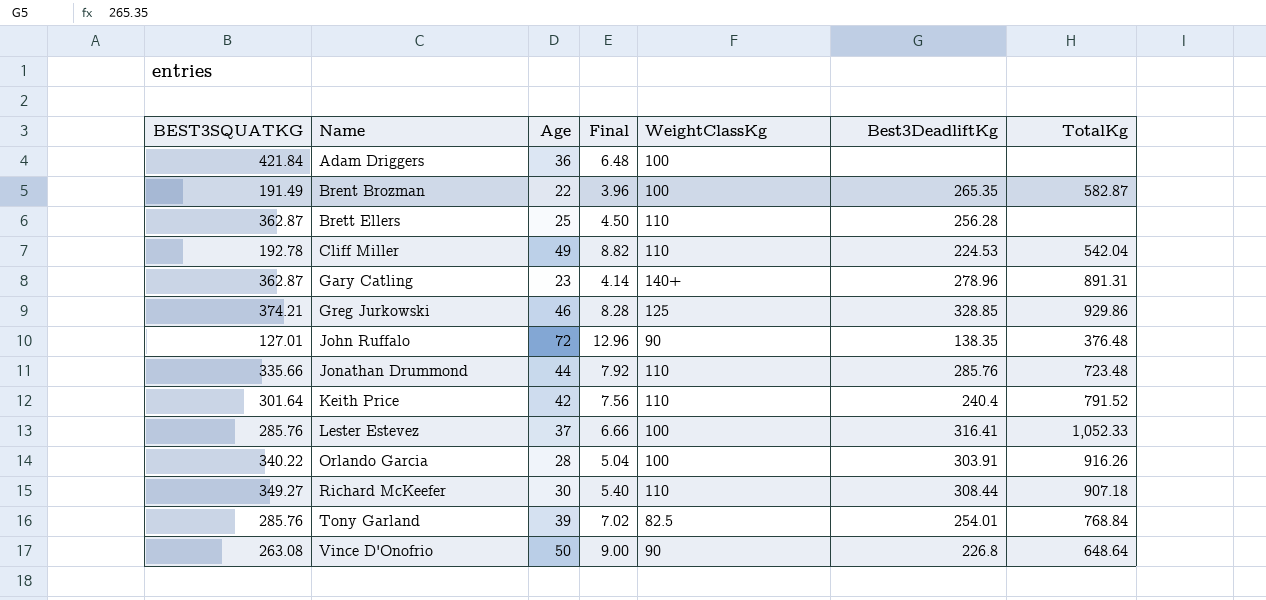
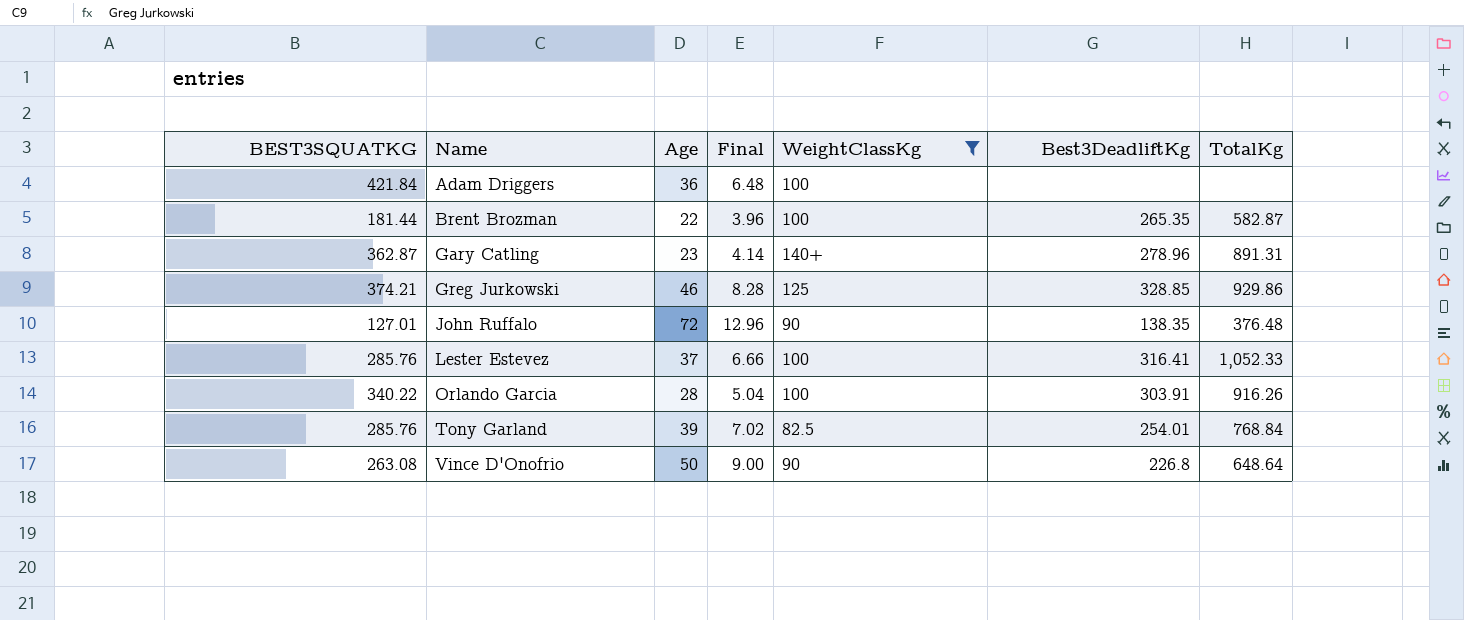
filter: none -> WeightClassKg != 110
Brent Brozman | BEST3SQUATKG: 191.49 -> 181.44

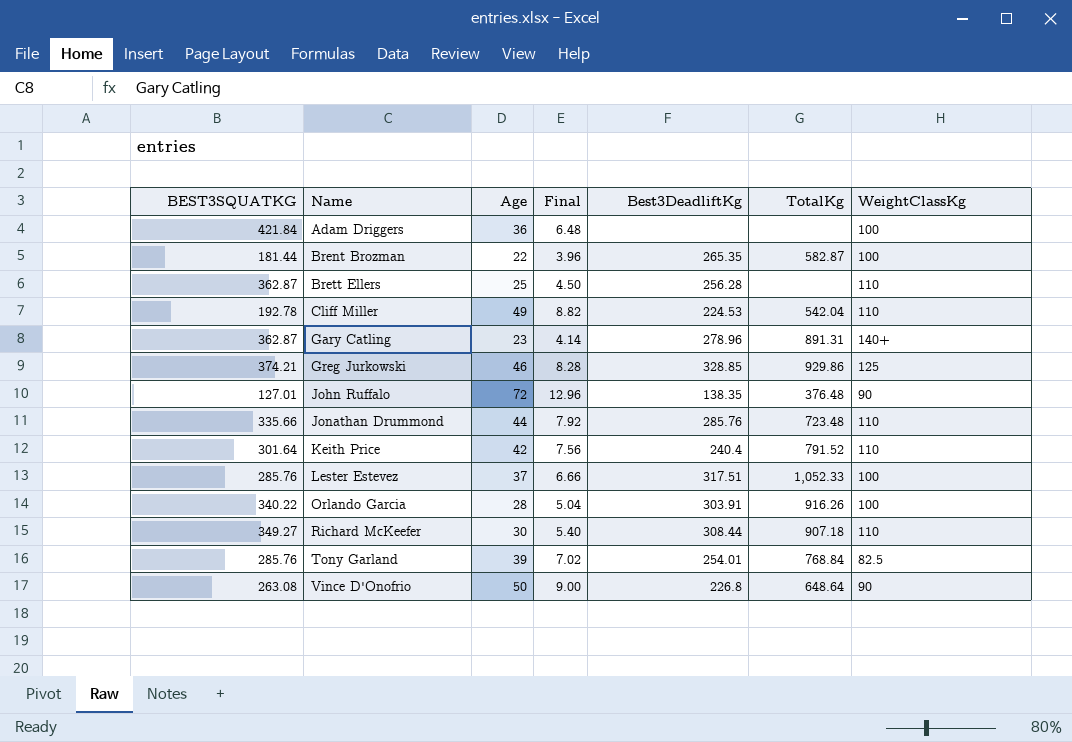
filter: WeightClassKg != 110 -> none
column WeightClassKg | position: 5 -> 7
Lester Estevez | Best3DeadliftKg: 316.41 -> 317.51

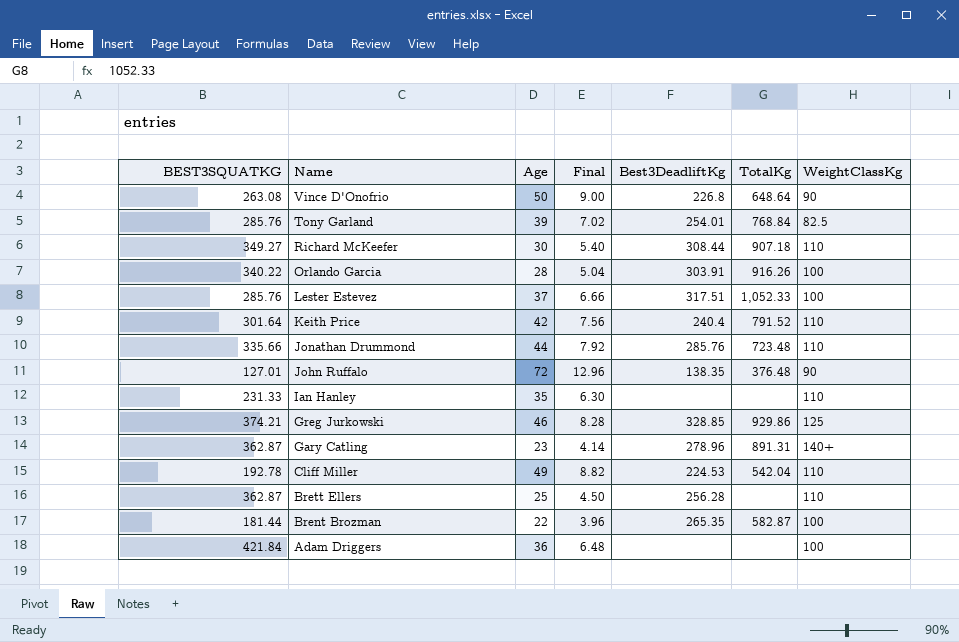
row order: Name ascending -> Name descending
row Ian Hanley: none -> 231.33 | 35 | 6.30 | none | none | 110

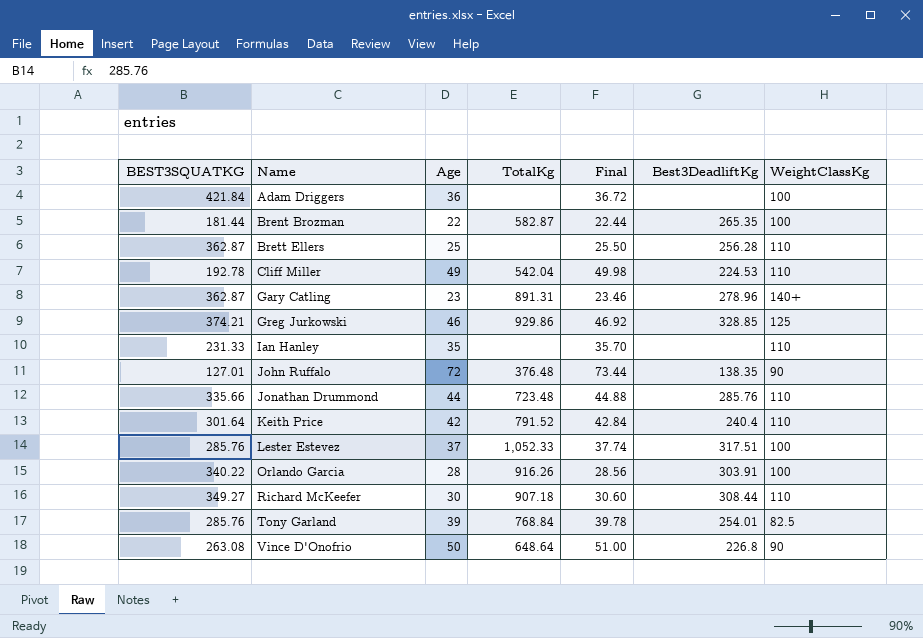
row order: Name descending -> Name ascending
column TotalKg | position: 6 -> 4
column Final | formula: [Age] * 0.18 -> [Age] * 1.02

